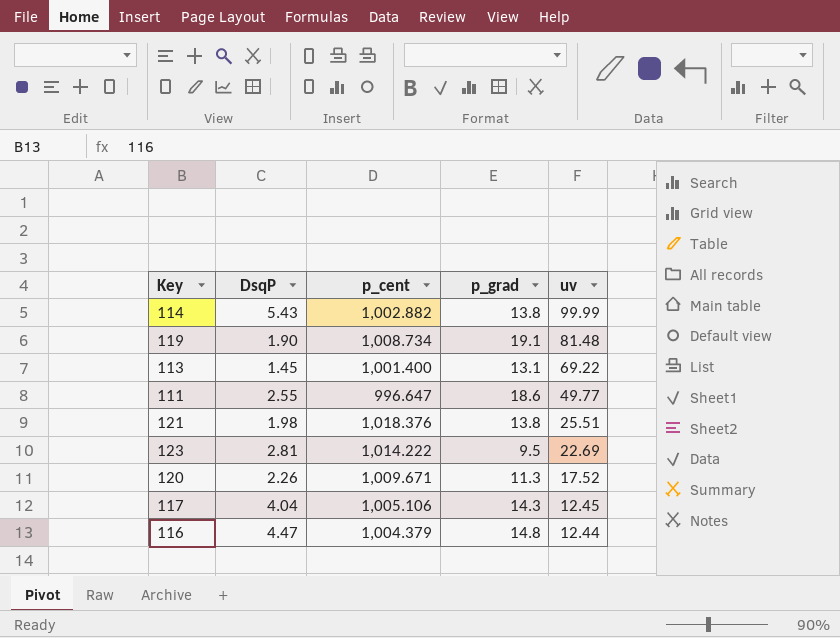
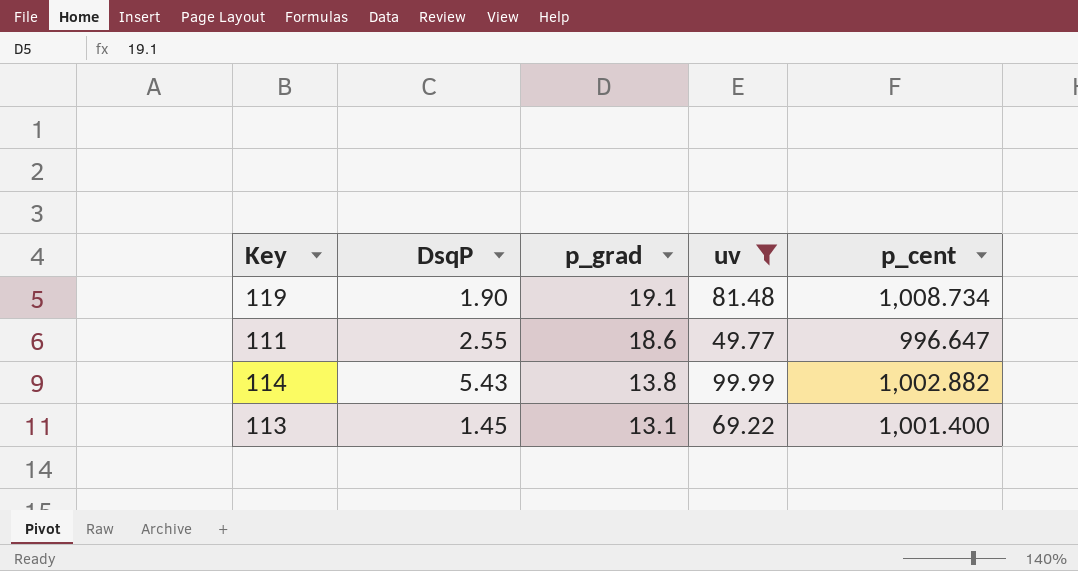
filter: none -> uv >= 49.77
row order: uv descending -> p_grad descending
column p_cent | position: 3 -> 5

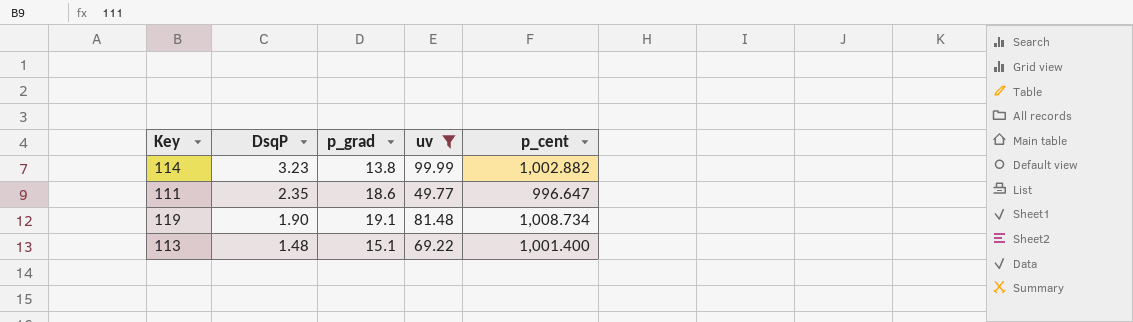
row order: p_grad descending -> DsqP descending
114 | DsqP: 5.43 -> 3.23
111 | DsqP: 2.55 -> 2.35
113 | DsqP: 1.45 -> 1.48
113 | p_grad: 13.1 -> 15.1

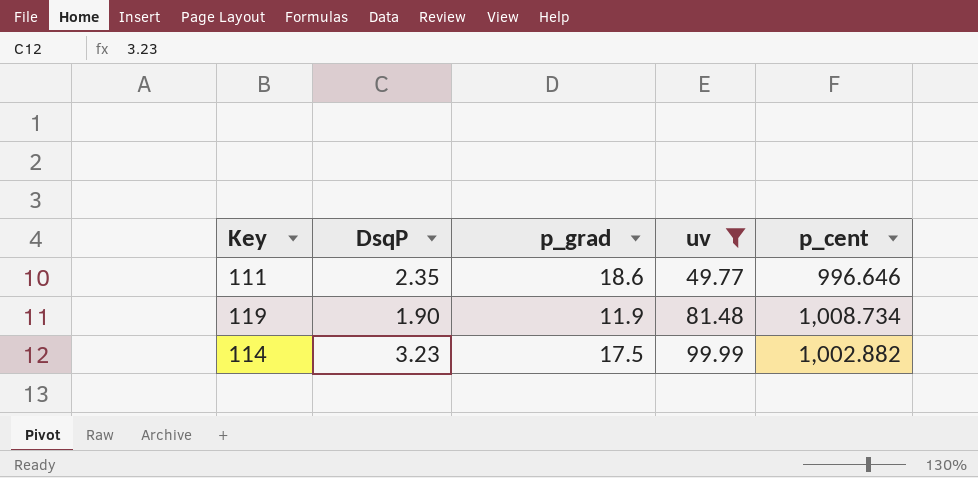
row order: DsqP descending -> uv ascending
row 113: 1.48 | 15.1 | 69.22 | 1,001.400 -> none
111 | p_cent: 996.647 -> 996.646
119 | p_grad: 19.1 -> 11.9
114 | p_grad: 13.8 -> 17.5

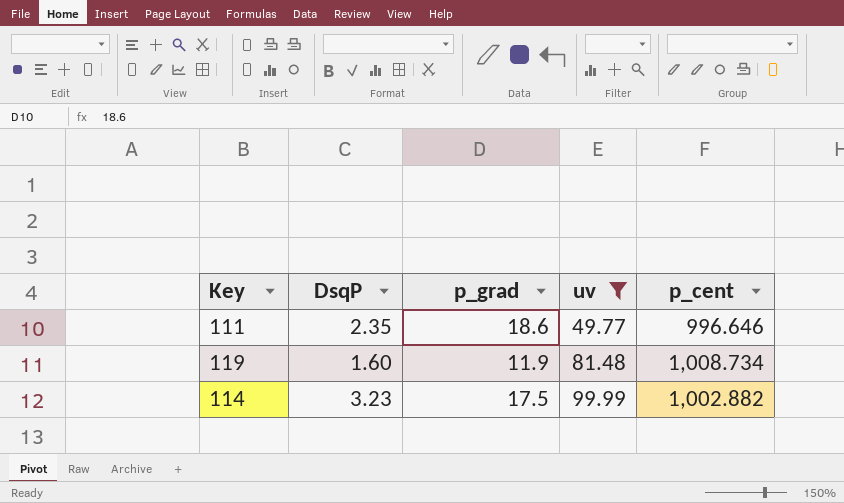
119 | DsqP: 1.90 -> 1.60

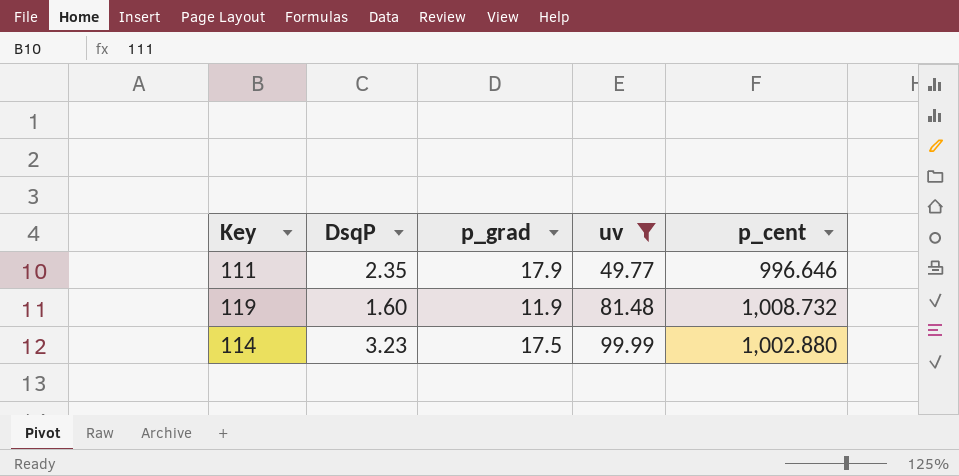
111 | p_grad: 18.6 -> 17.9
119 | p_cent: 1,008.734 -> 1,008.732
114 | p_cent: 1,002.882 -> 1,002.880

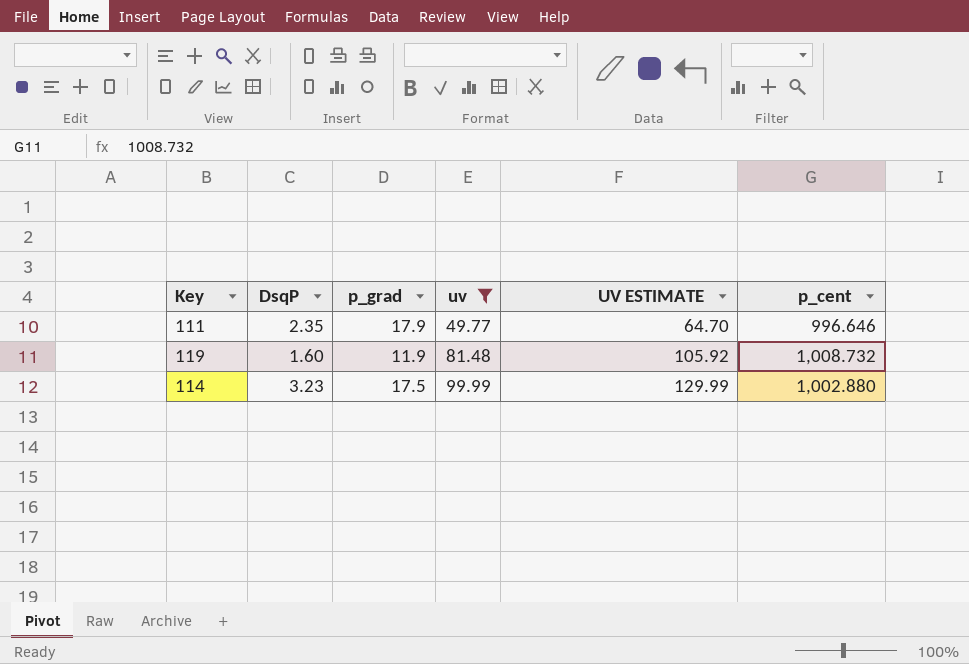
column UV ESTIMATE | formula: none -> [uv] * 1.3

